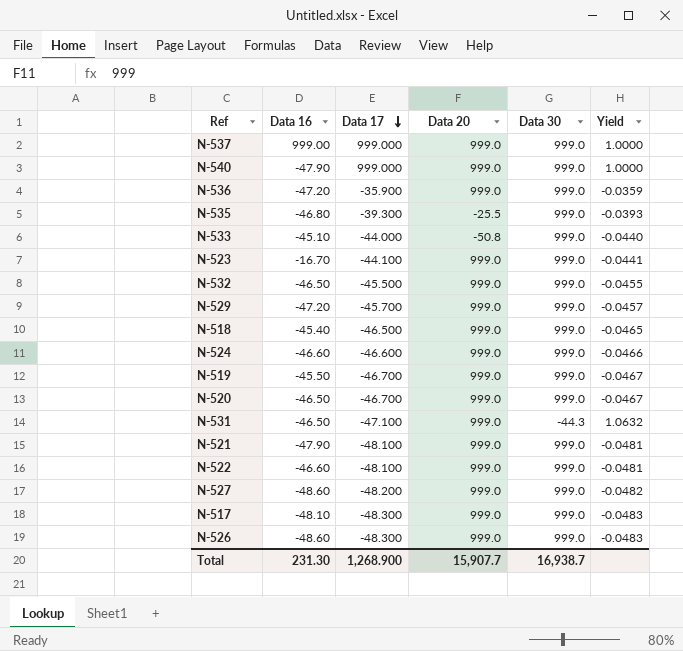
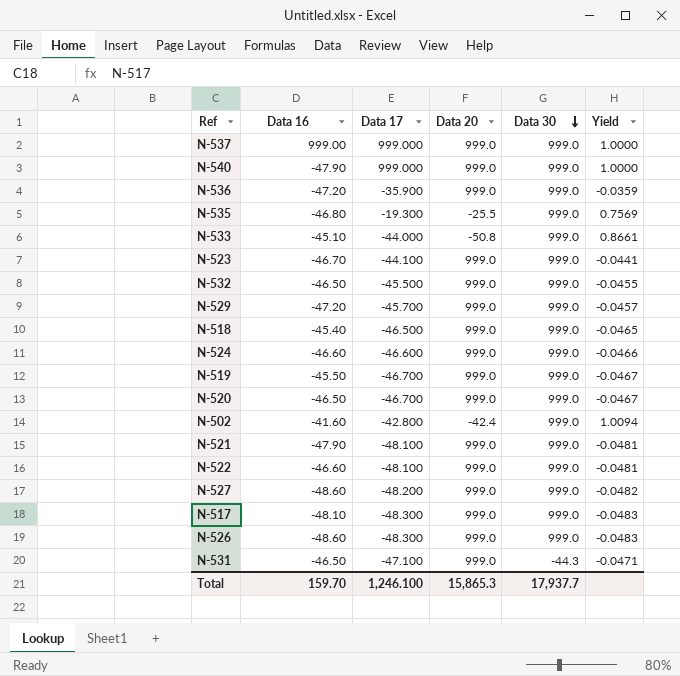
row order: Data 17 descending -> Data 30 descending
column Yield | formula: [Data 17] / [Data 30] -> [Data 17] / [Data 20]
N-535 | Data 17: -39.300 -> -19.300
N-523 | Data 16: -16.70 -> -46.70
row N-502: none -> -41.60 | -42.800 | -42.4 | 999.0 | 1.0094
Total | Data 16: 231.30 -> 159.70
Total | Data 17: 1,268.900 -> 1,246.100
Total | Data 20: 15,907.7 -> 15,865.3
Total | Data 30: 16,938.7 -> 17,937.7

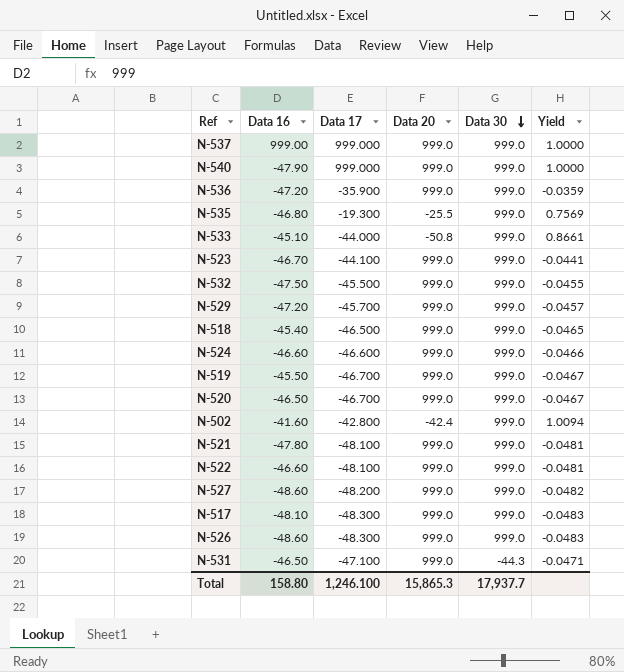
N-532 | Data 16: -46.50 -> -47.50
N-521 | Data 16: -47.90 -> -47.80
Total | Data 16: 159.70 -> 158.80

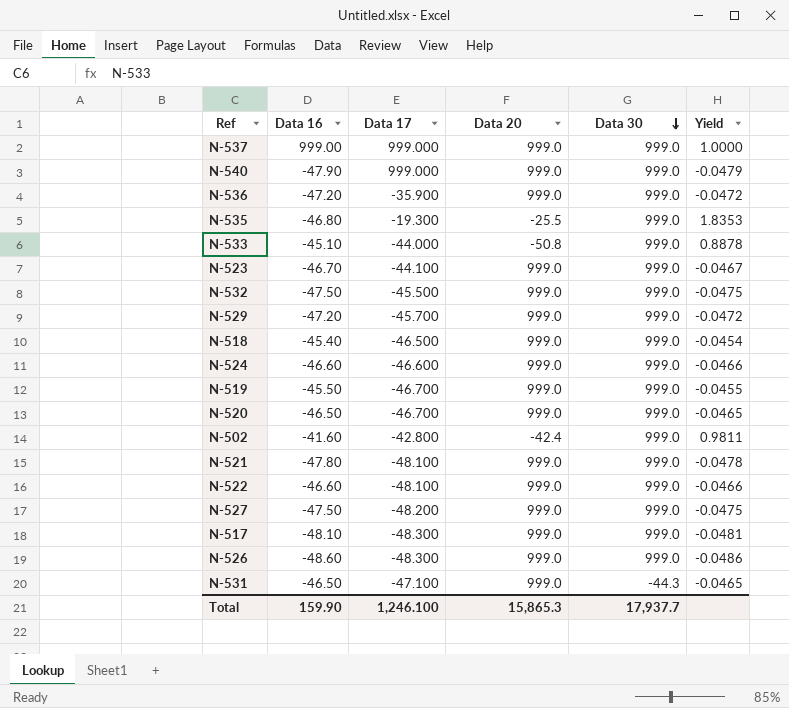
column Yield | formula: [Data 17] / [Data 20] -> [Data 16] / [Data 20]
N-527 | Data 16: -48.60 -> -47.50
Total | Data 16: 158.80 -> 159.90

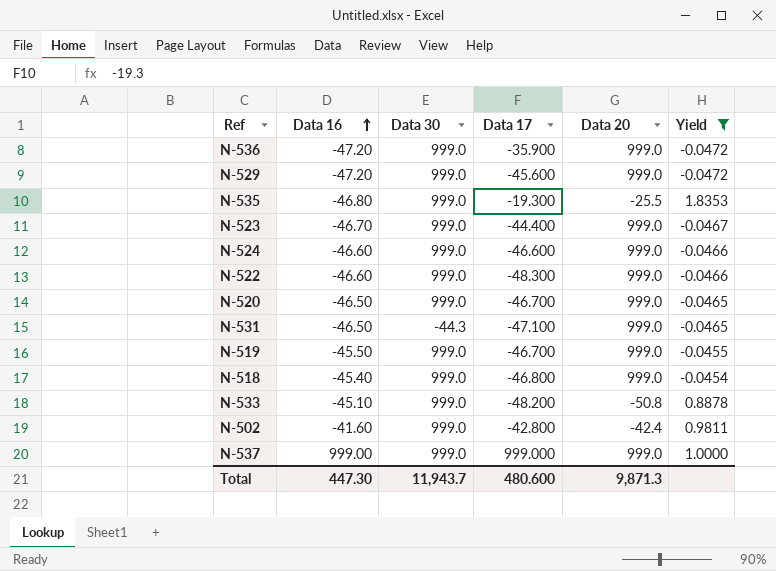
filter: none -> Yield >= -0.0472
row order: Data 30 descending -> Data 16 ascending
column Data 30 | position: 5 -> 3
N-529 | Data 17: -45.700 -> -45.600
N-523 | Data 17: -44.100 -> -44.400
N-522 | Data 17: -48.100 -> -48.300
N-518 | Data 17: -46.500 -> -46.800
N-533 | Data 17: -44.000 -> -48.200
Total | Data 16: 159.90 -> 447.30
Total | Data 30: 17,937.7 -> 11,943.7
Total | Data 17: 1,246.100 -> 480.600
Total | Data 20: 15,865.3 -> 9,871.3

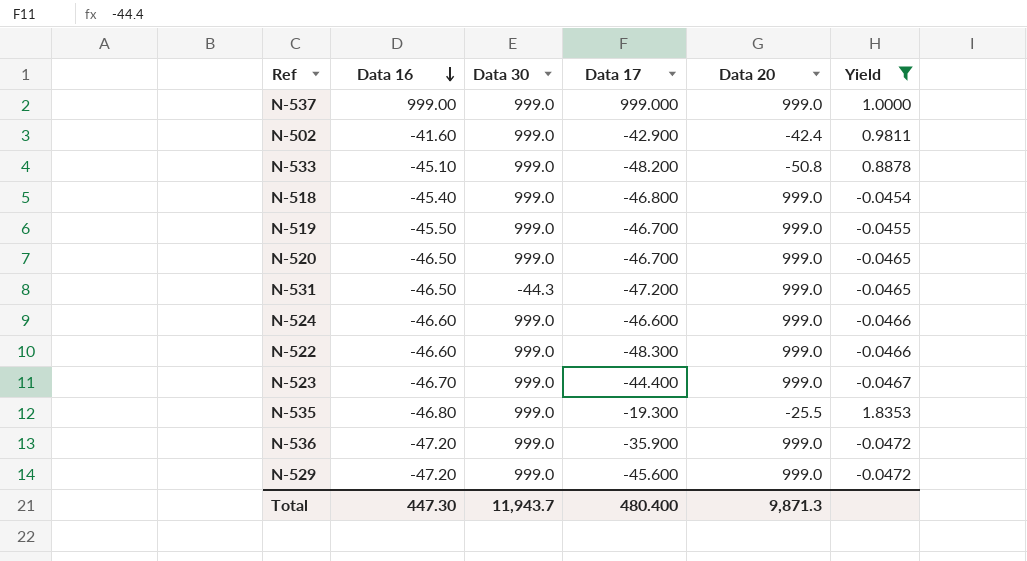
row order: Data 16 ascending -> Data 16 descending
N-502 | Data 17: -42.800 -> -42.900
N-531 | Data 17: -47.100 -> -47.200
Total | Data 17: 480.600 -> 480.400

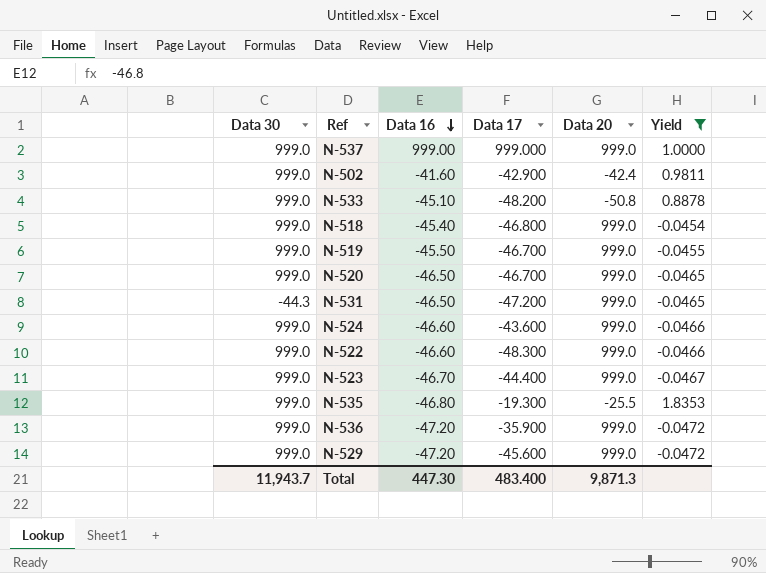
column Data 30 | position: 3 -> 1
N-524 | Data 17: -46.600 -> -43.600
Total | Data 17: 480.400 -> 483.400

